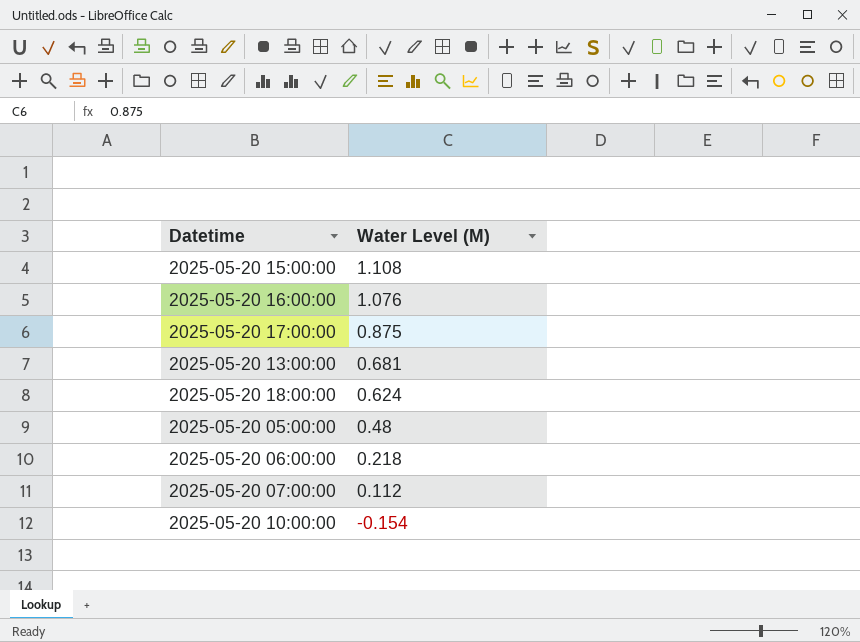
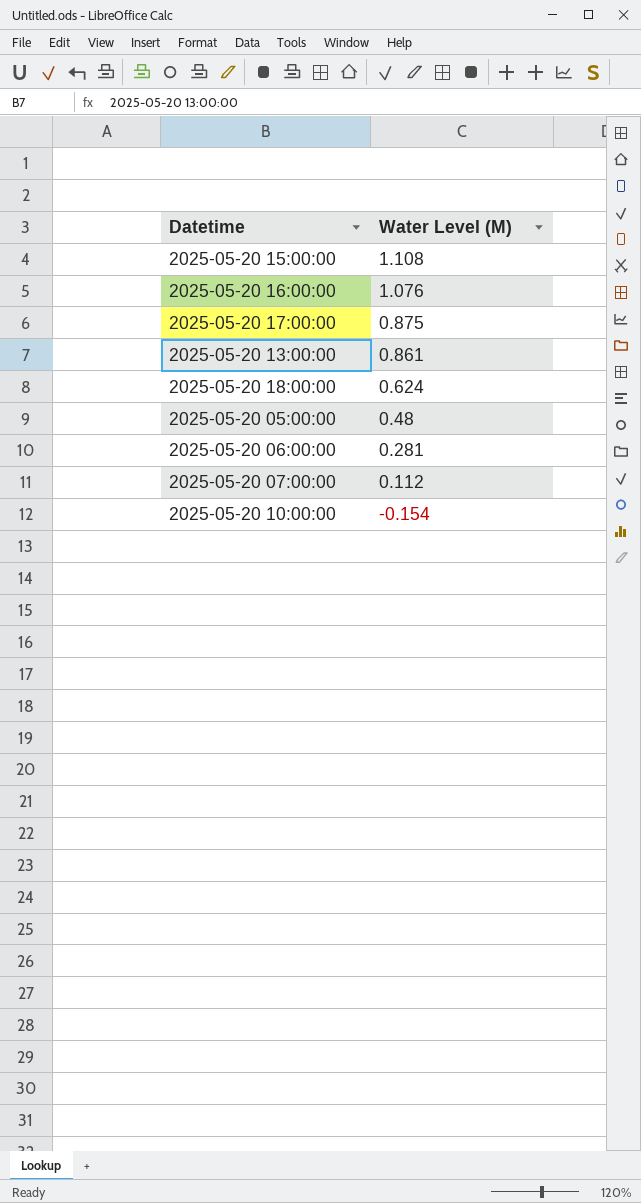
2025-05-20 13:00:00 | Water Level (M): 0.681 -> 0.861
2025-05-20 06:00:00 | Water Level (M): 0.218 -> 0.281

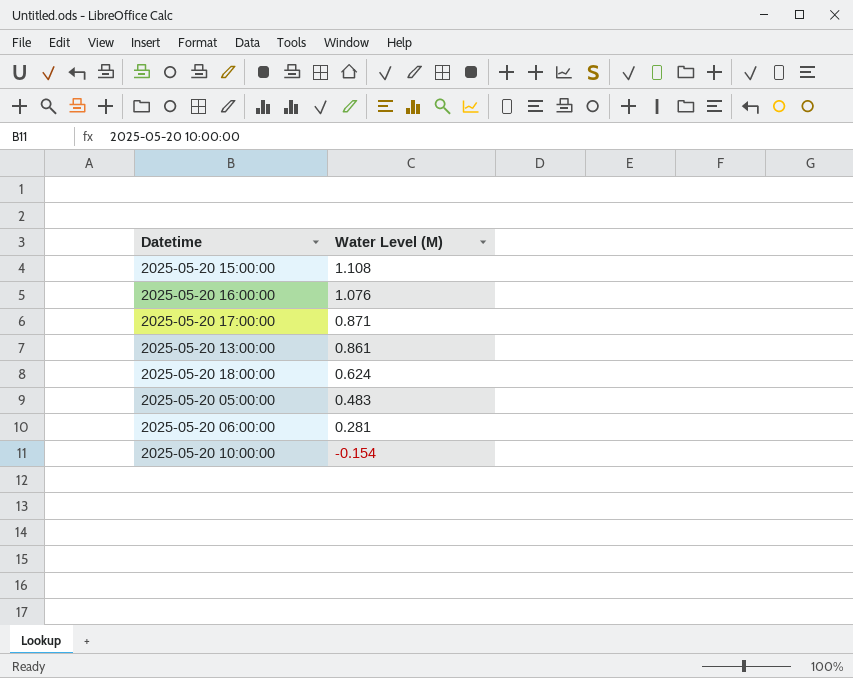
row 2025-05-20 07:00:00: 0.112 -> none
2025-05-20 17:00:00 | Water Level (M): 0.875 -> 0.871
2025-05-20 05:00:00 | Water Level (M): 0.48 -> 0.483

